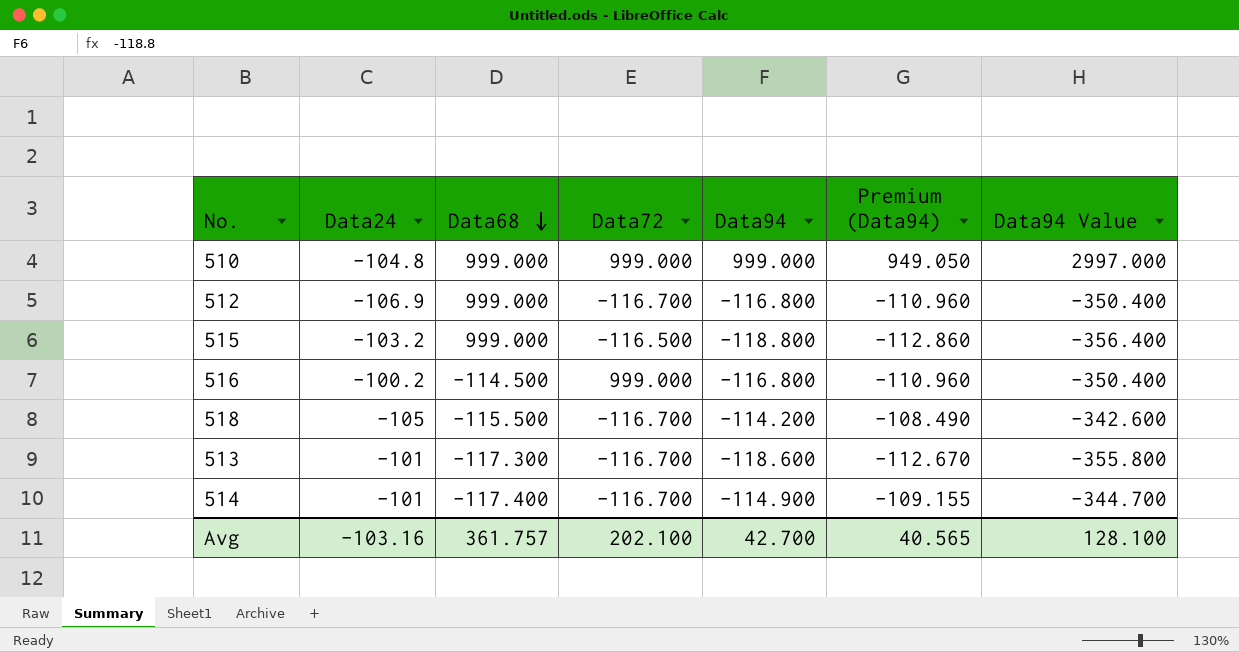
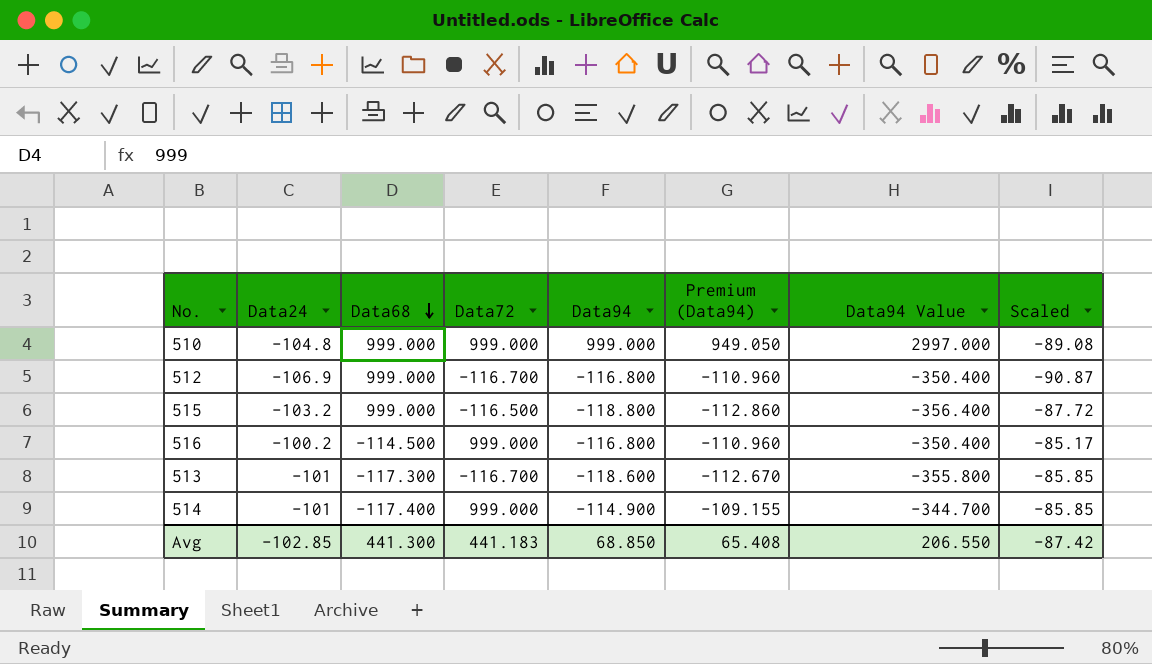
column Scaled | formula: none -> [Data24] * 0.85
row 518: -105 | -115.500 | -116.700 | -114.200 | -108.490 | -342.600 -> none
514 | Data72: -116.700 -> 999.000
Avg | Data24: -103.16 -> -102.85
Avg | Data68: 361.757 -> 441.300
Avg | Data72: 202.100 -> 441.183
Avg | Data94: 42.700 -> 68.850
Avg | Premium (Data94): 40.565 -> 65.408
Avg | Data94 Value: 128.100 -> 206.550

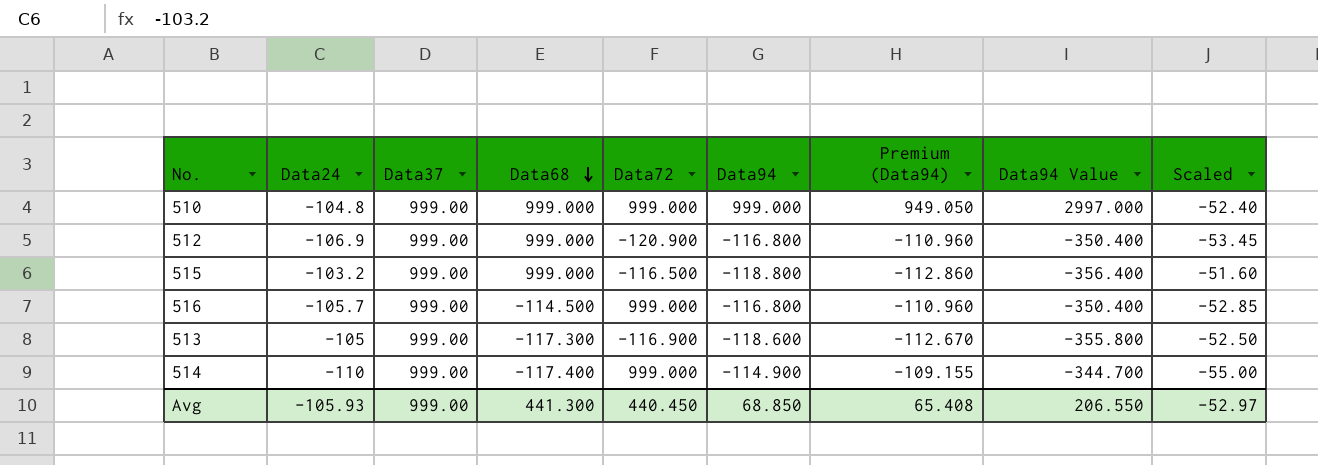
column Data37 | position: none -> 3
column Scaled | formula: [Data24] * 0.85 -> [Data24] * 0.5
512 | Data72: -116.700 -> -120.900
516 | Data24: -100.2 -> -105.7
513 | Data24: -101 -> -105
513 | Data72: -116.700 -> -116.900
514 | Data24: -101 -> -110
Avg | Data24: -102.85 -> -105.93
Avg | Data72: 441.183 -> 440.450
Avg | Scaled: -87.42 -> -52.97

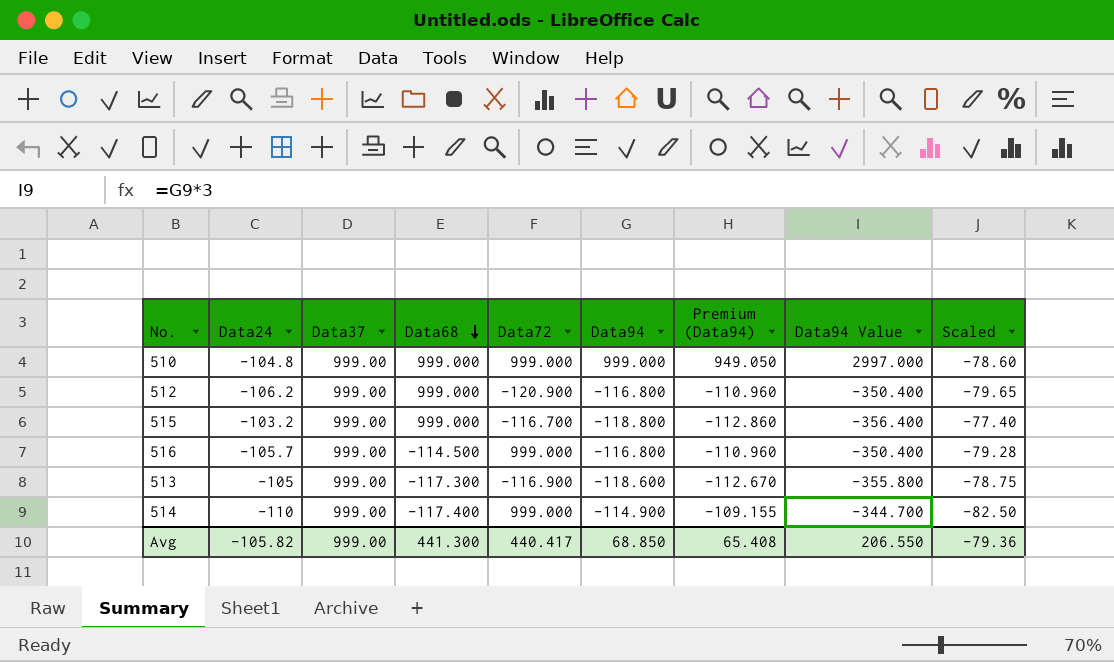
column Scaled | formula: [Data24] * 0.5 -> [Data24] * 0.75
512 | Data24: -106.9 -> -106.2
515 | Data72: -116.500 -> -116.700
Avg | Data24: -105.93 -> -105.82
Avg | Data72: 440.450 -> 440.417
Avg | Scaled: -52.97 -> -79.36

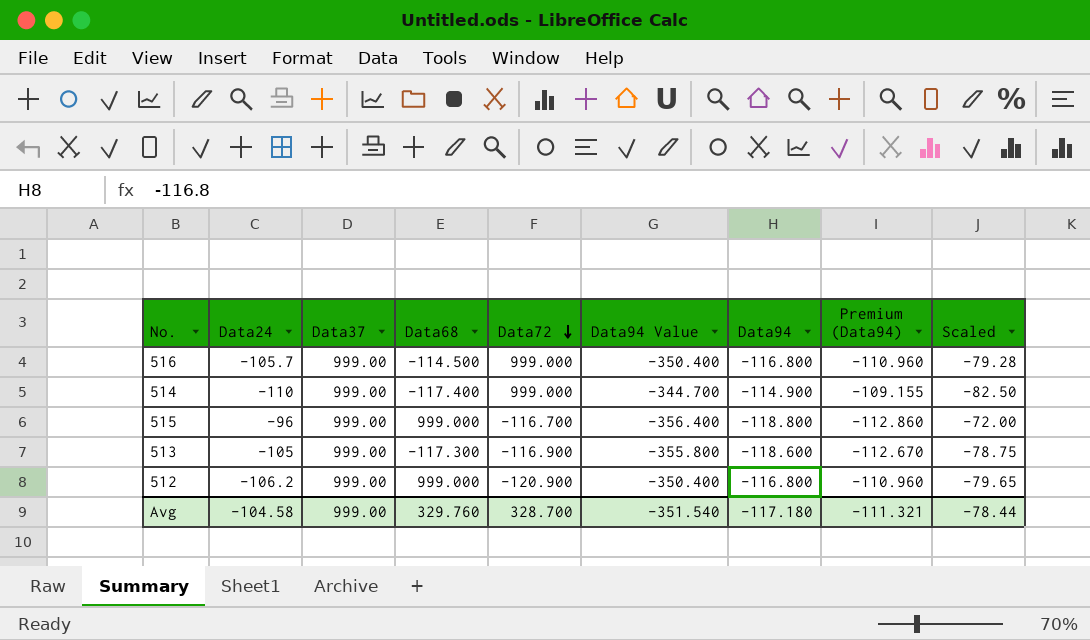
row order: Data68 descending -> Data72 descending
column Data94 Value | position: 8 -> 6
row 510: -104.8 | 999.00 | 999.000 | 999.000 | 999.000 | 949.050 | 2997.000 | -78.60 -> none
515 | Data24: -103.2 -> -96
515 | Scaled: -77.40 -> -72.00
Avg | Data24: -105.82 -> -104.58
Avg | Data68: 441.300 -> 329.760
Avg | Data72: 440.417 -> 328.700
Avg | Data94 Value: 206.550 -> -351.540
Avg | Data94: 68.850 -> -117.180
Avg | Premium (Data94): 65.408 -> -111.321
Avg | Scaled: -79.36 -> -78.44

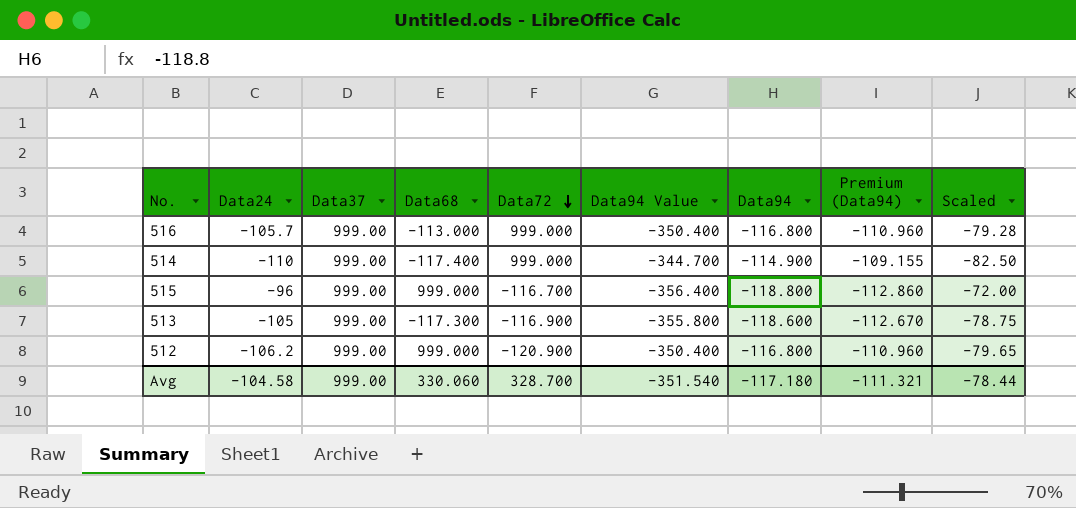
516 | Data68: -114.500 -> -113.000
Avg | Data68: 329.760 -> 330.060

